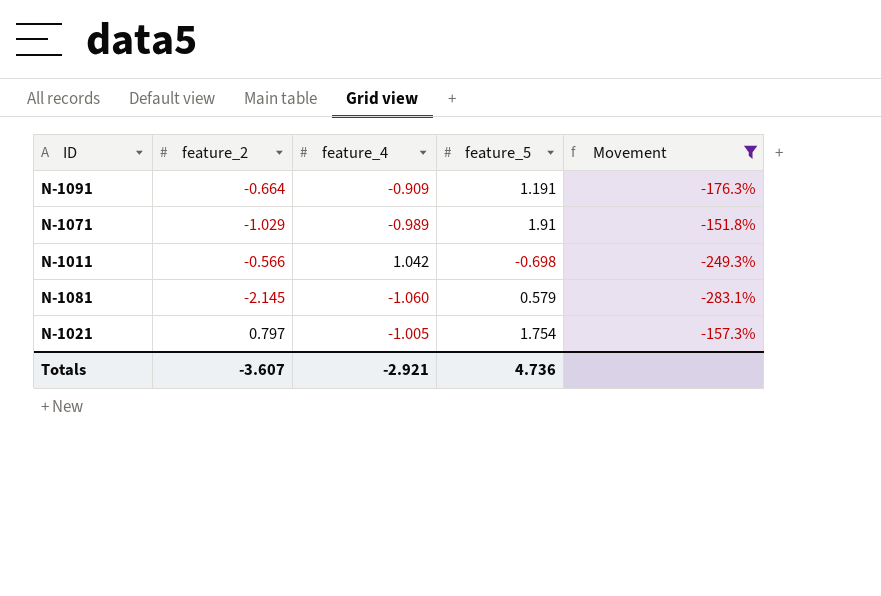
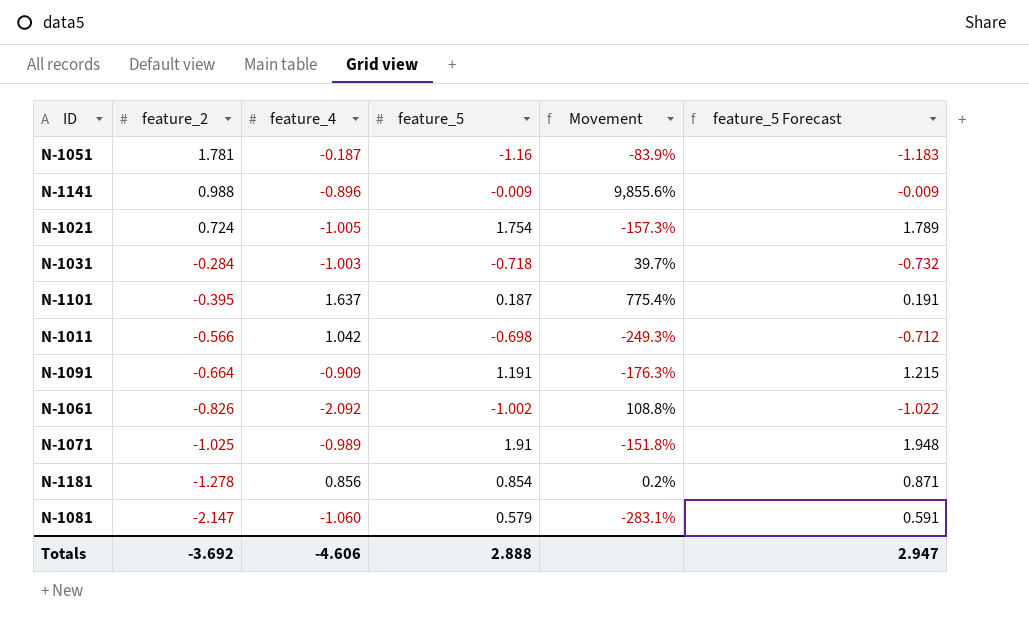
filter: Movement <= -151.8% -> none
row order: none -> feature_2 descending
column feature_5 Forecast | formula: none -> [feature_5] * 1.02
N-1021 | feature_2: 0.797 -> 0.724
N-1071 | feature_2: -1.029 -> -1.025
N-1081 | feature_2: -2.145 -> -2.147
Totals | feature_2: -3.607 -> -3.692
Totals | feature_4: -2.921 -> -4.606
Totals | feature_5: 4.736 -> 2.888

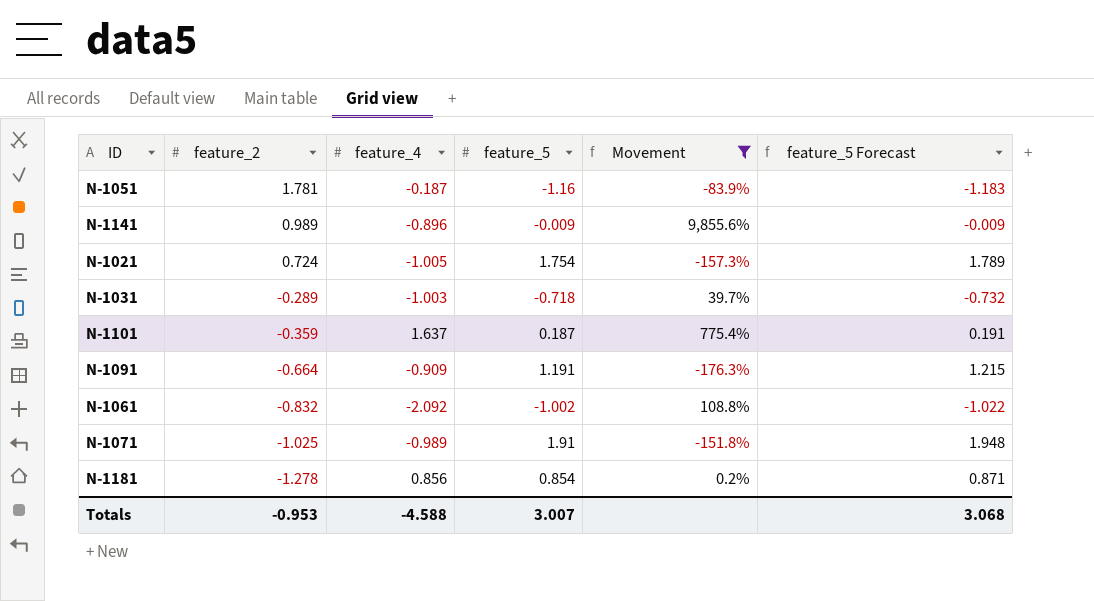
filter: none -> Movement >= -176.3%
N-1141 | feature_2: 0.988 -> 0.989
N-1031 | feature_2: -0.284 -> -0.289
N-1101 | feature_2: -0.395 -> -0.359
N-1061 | feature_2: -0.826 -> -0.832
Totals | feature_2: -3.692 -> -0.953
Totals | feature_4: -4.606 -> -4.588
Totals | feature_5: 2.888 -> 3.007
Totals | feature_5 Forecast: 2.947 -> 3.068

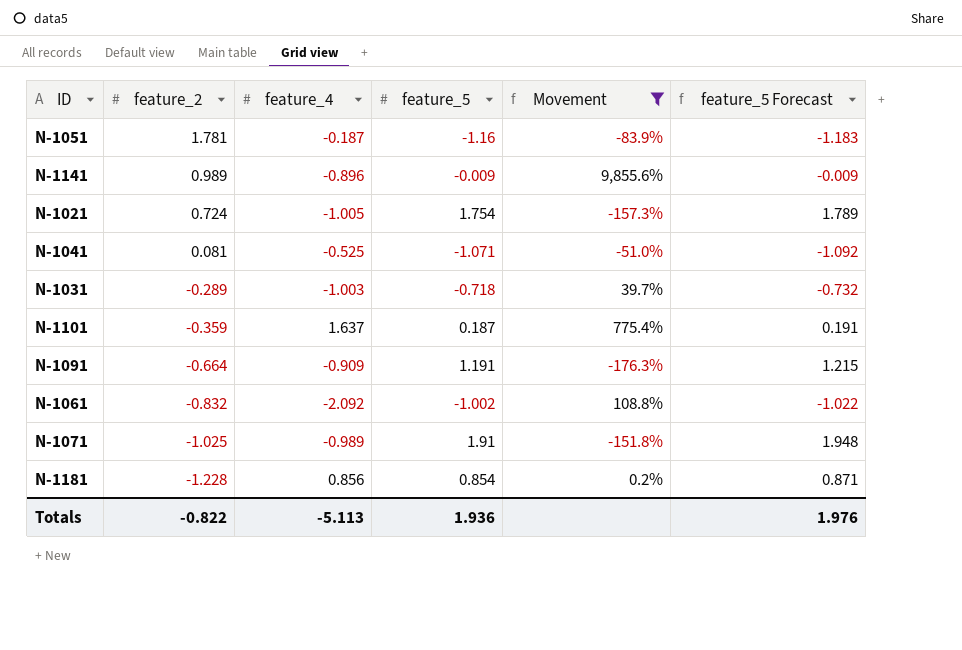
row N-1041: none -> 0.081 | -0.525 | -1.071 | -51.0% | -1.092
N-1181 | feature_2: -1.278 -> -1.228
Totals | feature_2: -0.953 -> -0.822
Totals | feature_4: -4.588 -> -5.113
Totals | feature_5: 3.007 -> 1.936
Totals | feature_5 Forecast: 3.068 -> 1.976

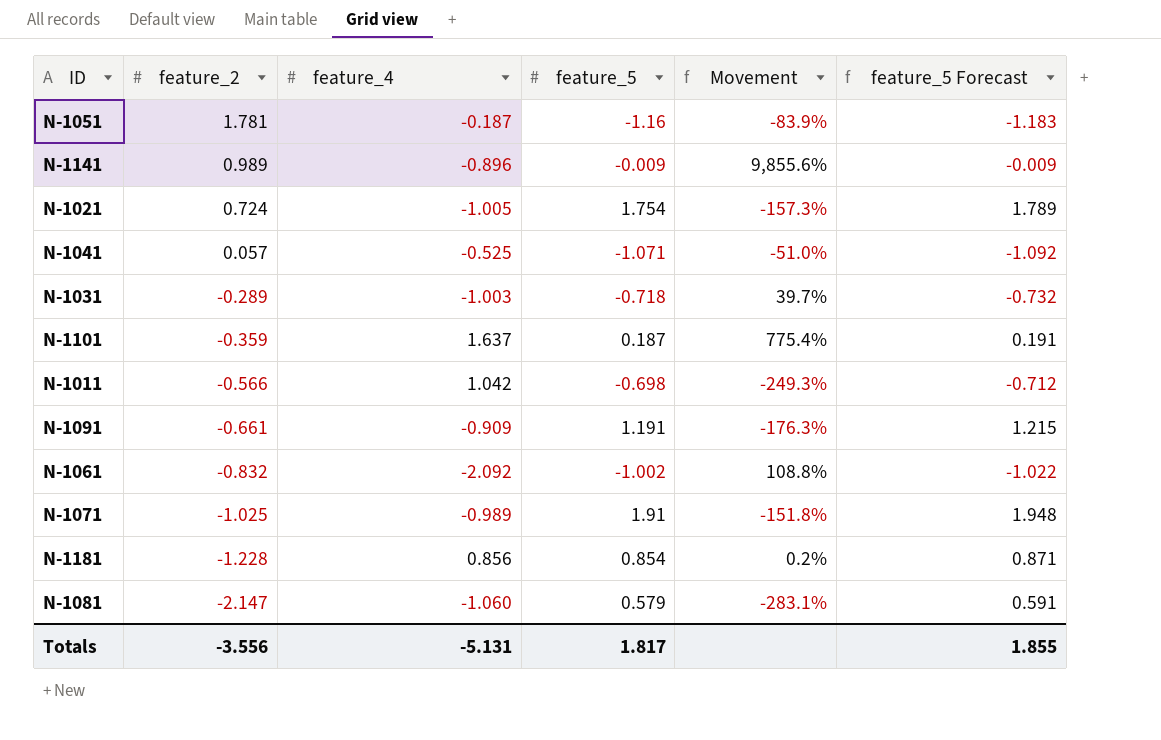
filter: Movement >= -176.3% -> none
N-1041 | feature_2: 0.081 -> 0.057
N-1091 | feature_2: -0.664 -> -0.661
Totals | feature_2: -0.822 -> -3.556
Totals | feature_4: -5.113 -> -5.131
Totals | feature_5: 1.936 -> 1.817
Totals | feature_5 Forecast: 1.976 -> 1.855

